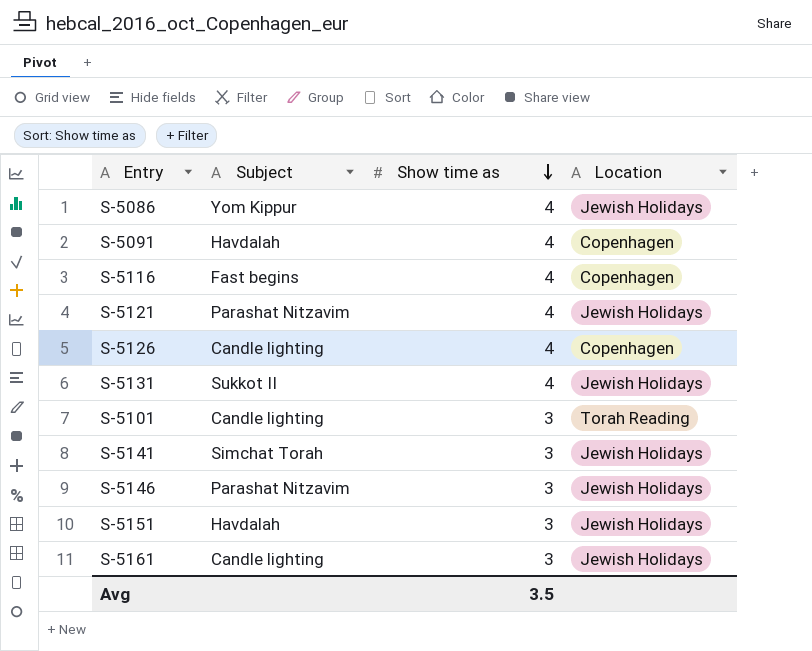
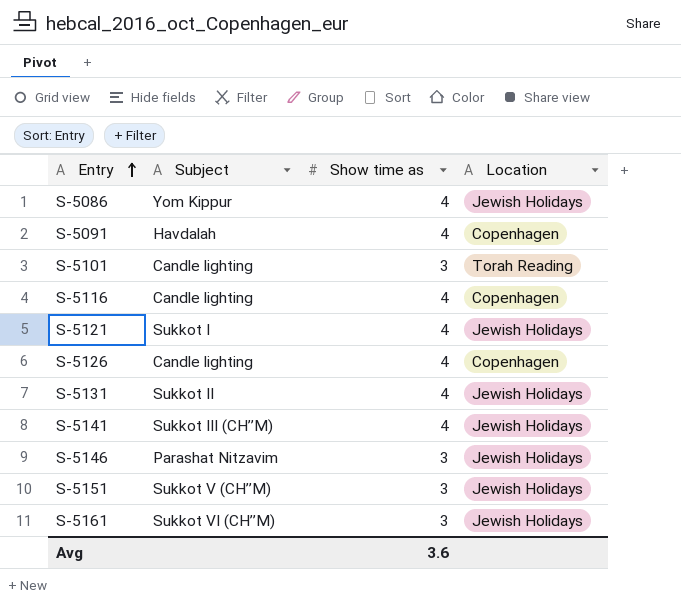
row order: Show time as descending -> Entry ascending
S-5116 | Subject: Fast begins -> Candle lighting
S-5121 | Subject: Parashat Nitzavim -> Sukkot I
S-5141 | Subject: Simchat Torah -> Sukkot III (CH’’M)
S-5141 | Show time as: 3 -> 4
S-5151 | Subject: Havdalah -> Sukkot V (CH’’M)
S-5161 | Subject: Candle lighting -> Sukkot VI (CH’’M)
Avg | Show time as: 3.5 -> 3.6

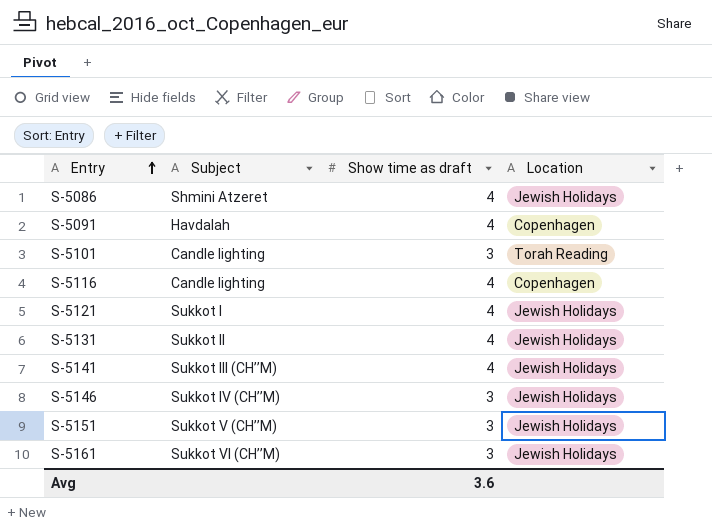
column name: Show time as -> Show time as draft
row S-5126: Candle lighting | 4 | Copenhagen -> none
S-5086 | Subject: Yom Kippur -> Shmini Atzeret
S-5146 | Subject: Parashat Nitzavim -> Sukkot IV (CH’’M)

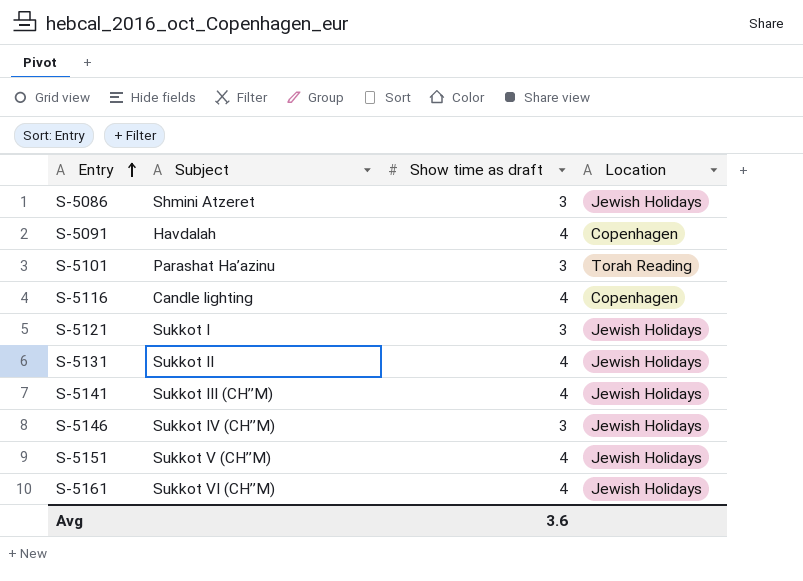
S-5086 | Show time as draft: 4 -> 3
S-5101 | Subject: Candle lighting -> Parashat Ha’azinu
S-5121 | Show time as draft: 4 -> 3
S-5151 | Show time as draft: 3 -> 4
S-5161 | Show time as draft: 3 -> 4

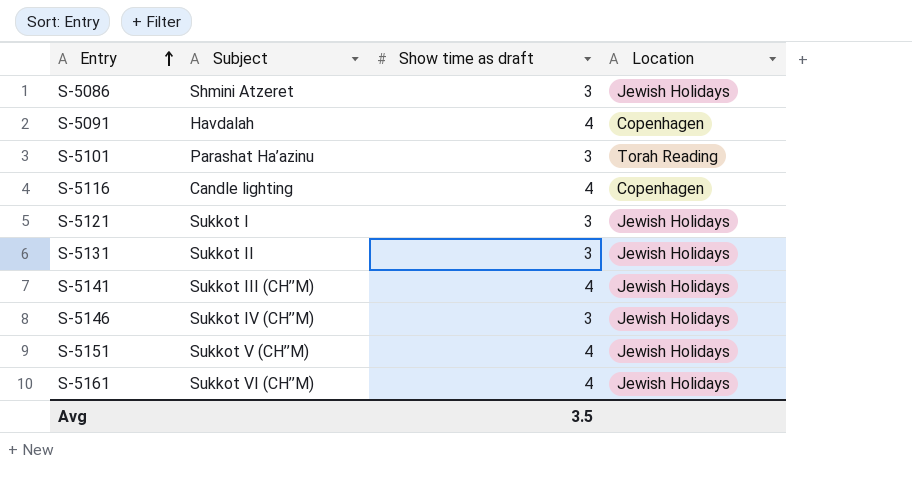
S-5131 | Show time as draft: 4 -> 3
Avg | Show time as draft: 3.6 -> 3.5

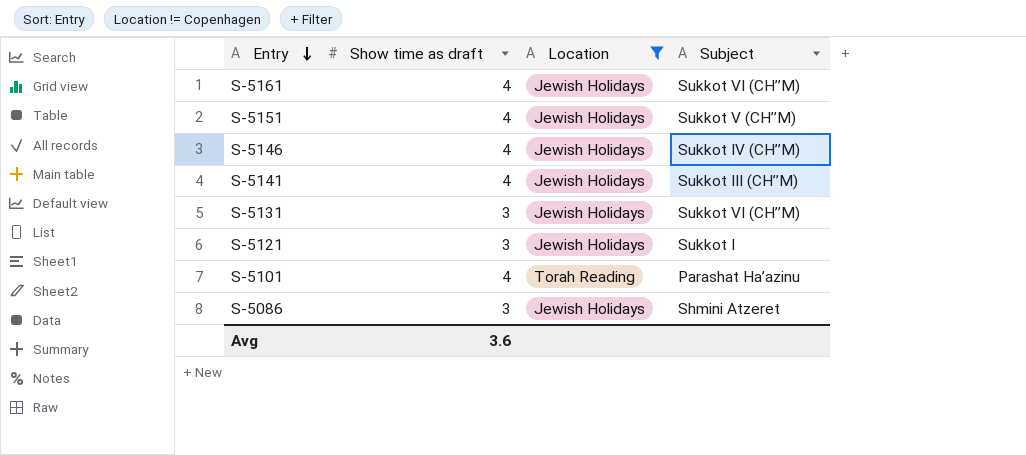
filter: none -> Location != Copenhagen
row order: Entry ascending -> Entry descending
column Subject | position: 2 -> 4
S-5146 | Show time as draft: 3 -> 4
S-5131 | Subject: Sukkot II -> Sukkot VI (CH’’M)
S-5101 | Show time as draft: 3 -> 4
Avg | Show time as draft: 3.5 -> 3.6

